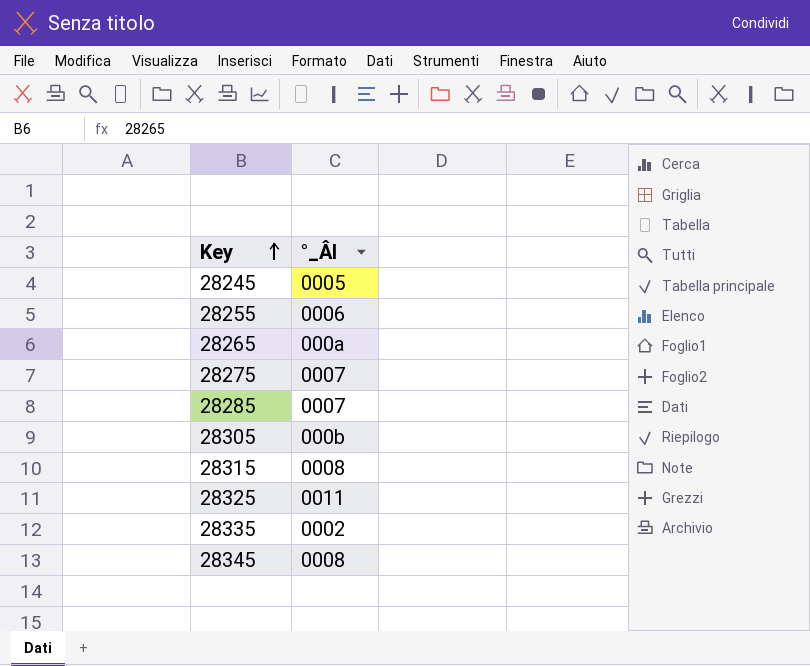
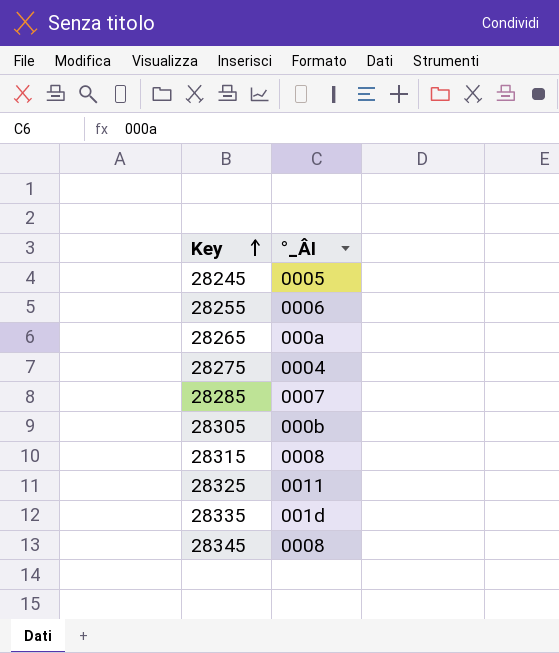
28275 | °_ÂI: 0007 -> 0004
28335 | °_ÂI: 0002 -> 001d

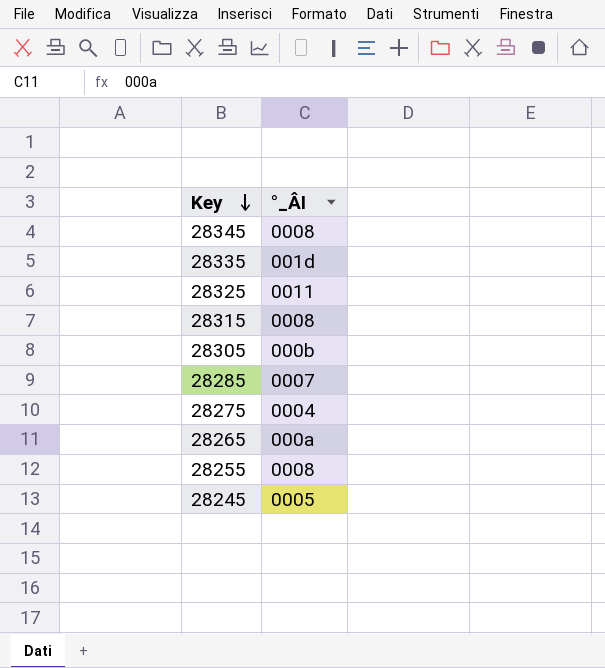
row order: Key ascending -> Key descending
28255 | °_ÂI: 0006 -> 0008

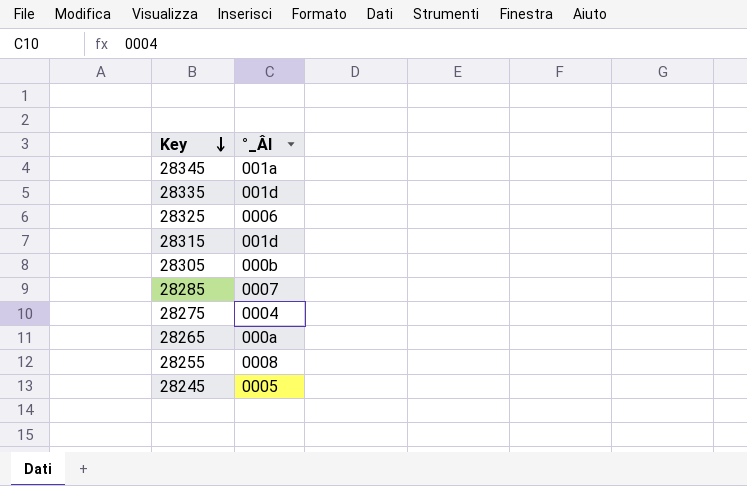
28345 | °_ÂI: 0008 -> 001a
28325 | °_ÂI: 0011 -> 0006
28315 | °_ÂI: 0008 -> 001d

